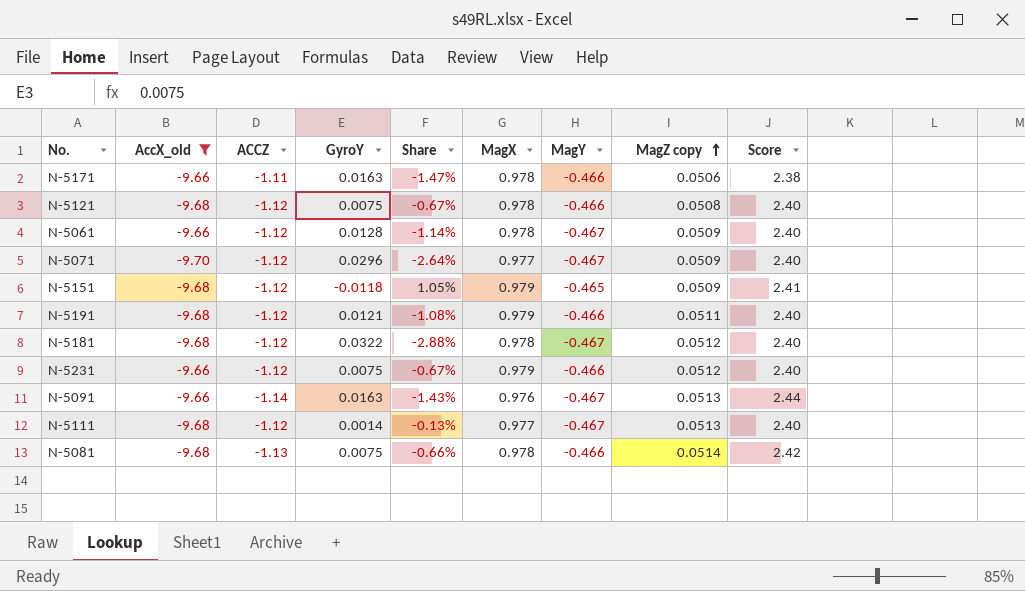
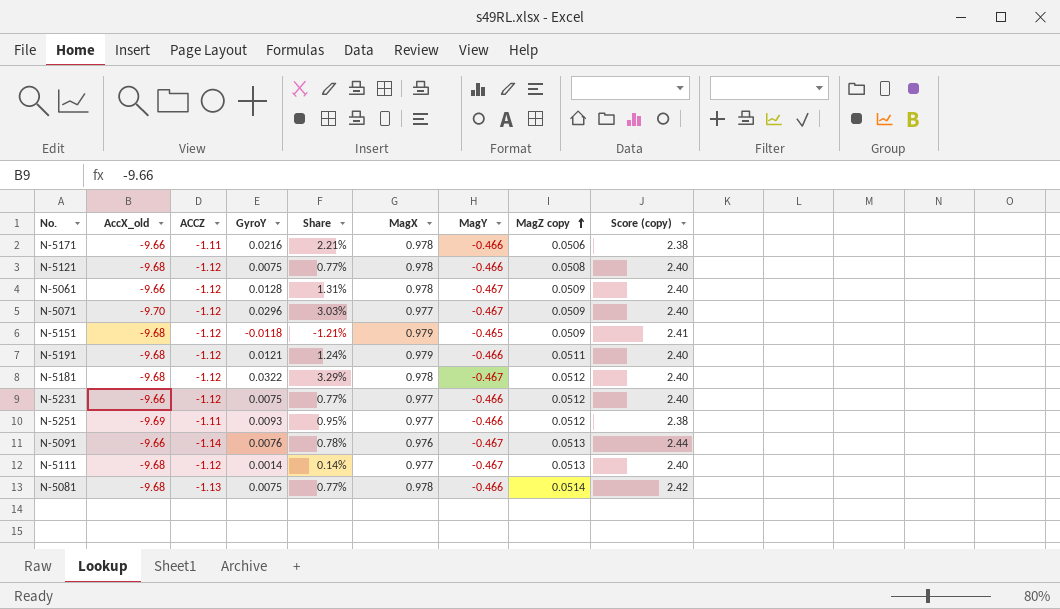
filter: AccX_old != -9.69 -> none
column Share | formula: [GyroY] / [ACCZ] -> [GyroY] / [MagX]
column name: Score -> Score (copy)
N-5171 | GyroY: 0.0163 -> 0.0216
N-5231 | MagX: 0.979 -> 0.977
N-5091 | GyroY: 0.0163 -> 0.0076

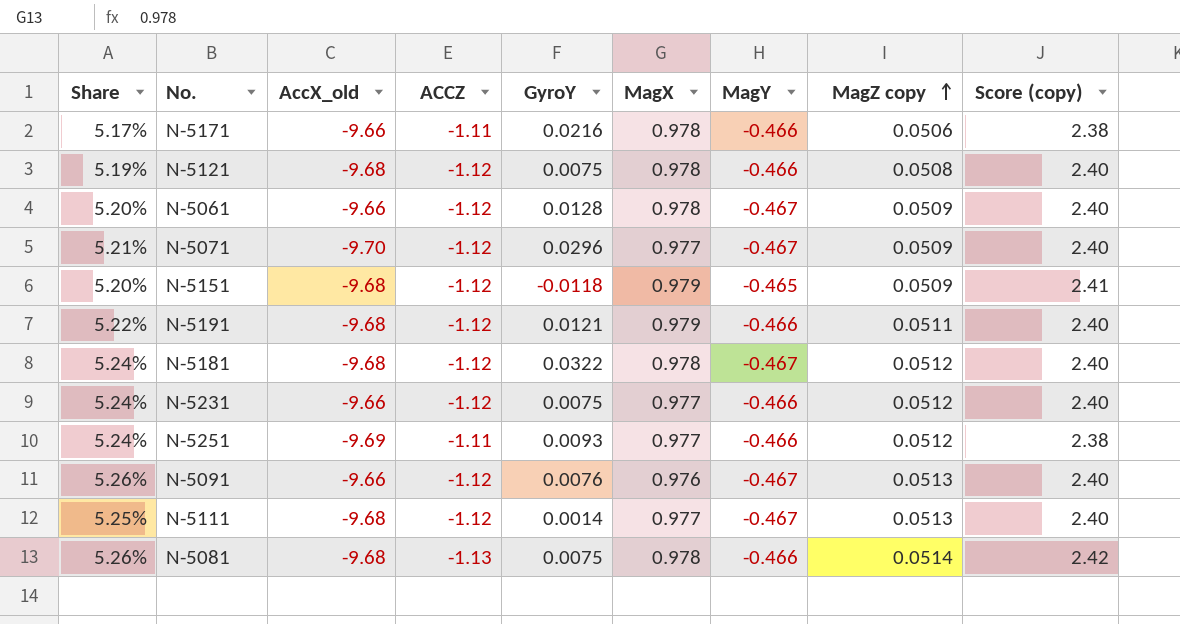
column Share | formula: [GyroY] / [MagX] -> [MagZ copy] / [MagX]
column Share | position: 5 -> 1
N-5091 | ACCZ: -1.14 -> -1.12
N-5091 | Score (copy): 2.44 -> 2.40

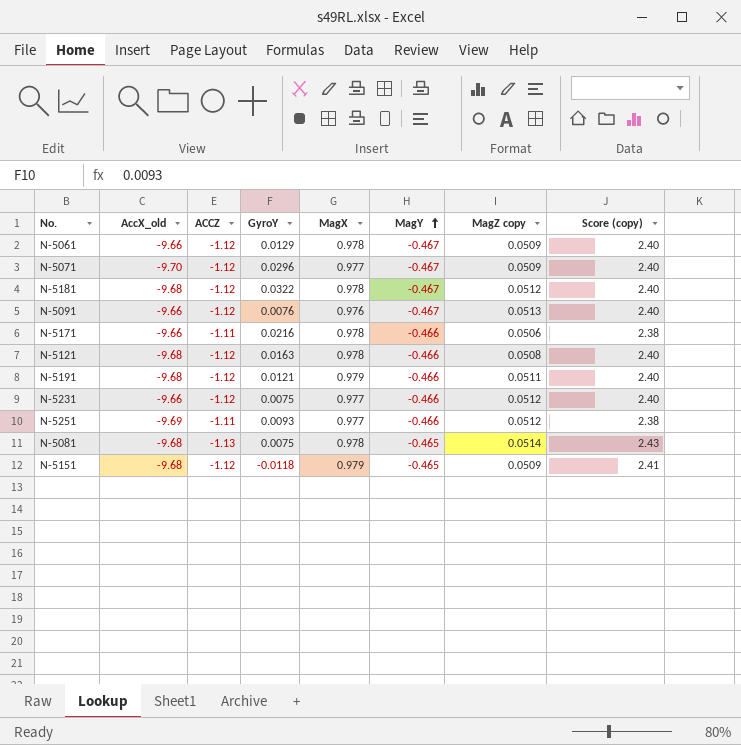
row order: MagZ copy ascending -> MagY ascending
column Share | formula: [MagZ copy] / [MagX] -> none
row N-5111: 5.25% | -9.68 | -1.12 | 0.0014 | 0.977 | -0.467 | 0.0513 | 2.40 -> none
N-5061 | GyroY: 0.0128 -> 0.0129
N-5121 | GyroY: 0.0075 -> 0.0163
N-5081 | MagY: -0.466 -> -0.465
N-5081 | Score (copy): 2.42 -> 2.43

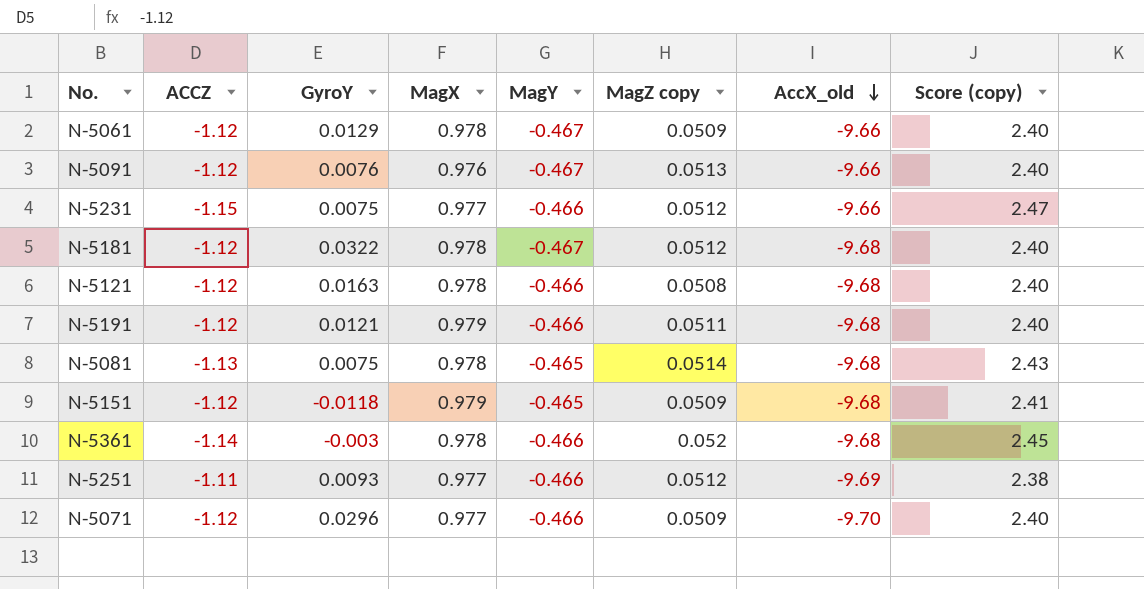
row order: MagY ascending -> AccX_old descending
column AccX_old | position: 2 -> 7
row N-5171: -9.66 | -1.11 | 0.0216 | 0.978 | -0.466 | 0.0506 | 2.38 -> none
N-5231 | ACCZ: -1.12 -> -1.15
N-5231 | Score (copy): 2.40 -> 2.47
row N-5361: none -> -1.14 | -0.003 | 0.978 | -0.466 | 0.052 | -9.68 | 2.45
N-5071 | MagY: -0.467 -> -0.466

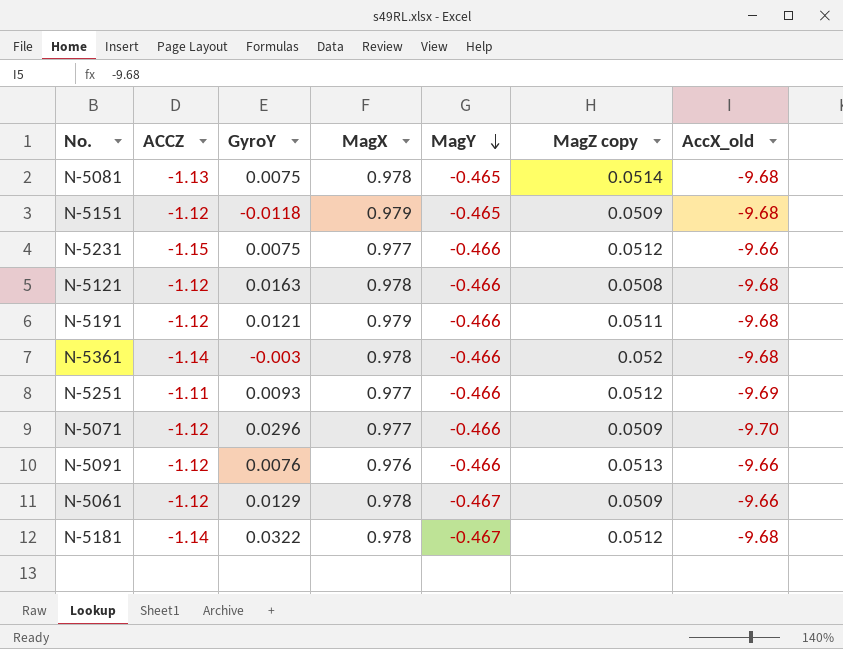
row order: AccX_old descending -> MagY descending
column Score (copy) | formula: [ACCZ] / [MagY] -> none
N-5091 | MagY: -0.467 -> -0.466
N-5181 | ACCZ: -1.12 -> -1.14

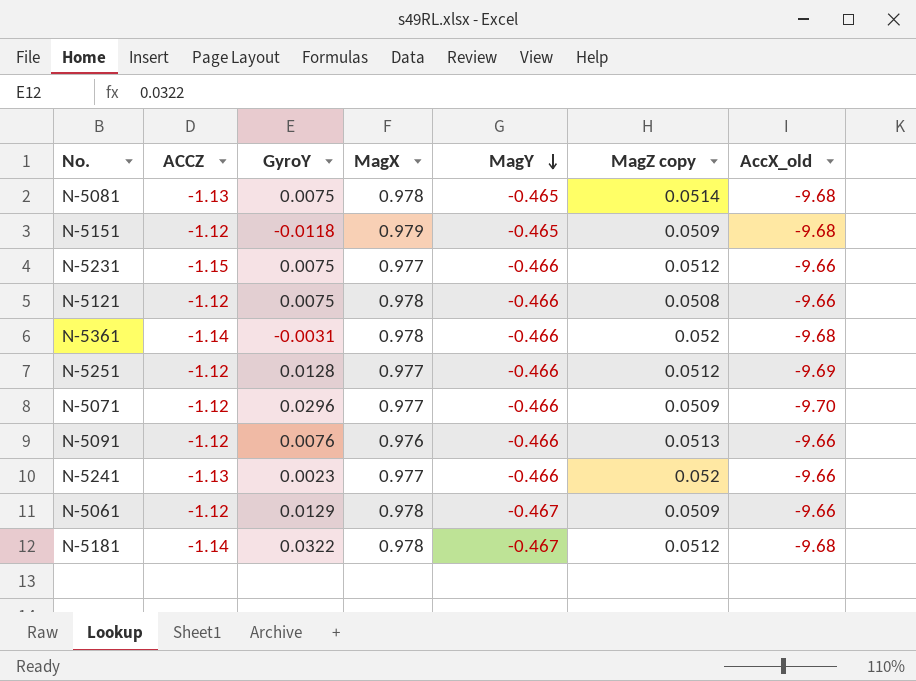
row N-5191: -1.12 | 0.0121 | 0.979 | -0.466 | 0.0511 | -9.68 -> none
N-5121 | GyroY: 0.0163 -> 0.0075
N-5121 | AccX_old: -9.68 -> -9.66
N-5361 | GyroY: -0.003 -> -0.0031
N-5251 | ACCZ: -1.11 -> -1.12
N-5251 | GyroY: 0.0093 -> 0.0128
row N-5241: none -> -1.13 | 0.0023 | 0.977 | -0.466 | 0.052 | -9.66

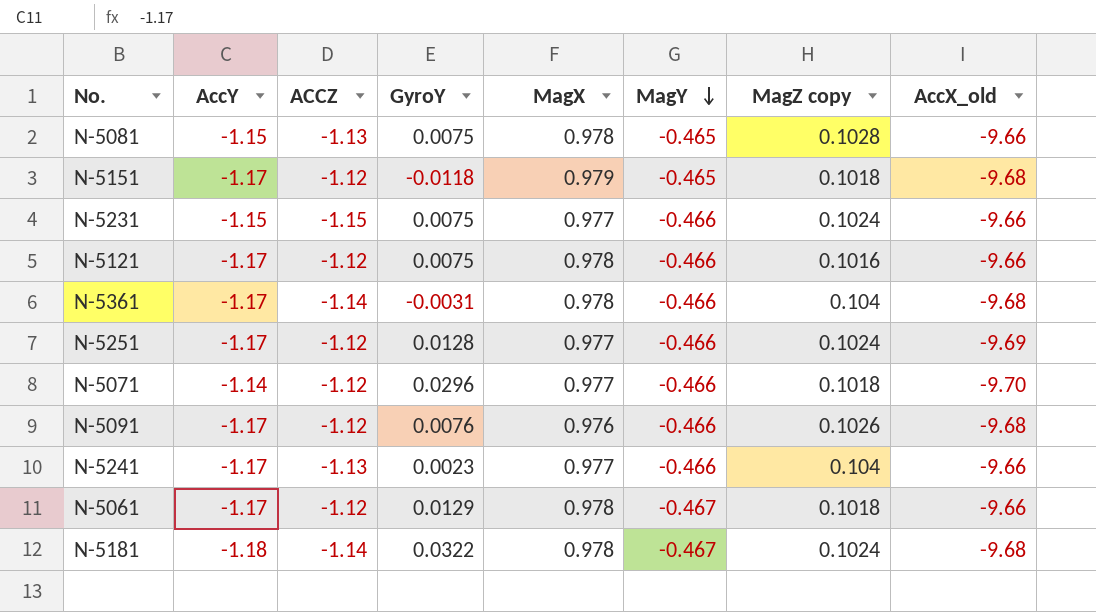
column AccY | position: none -> 2
N-5081 | MagZ copy: 0.0514 -> 0.1028
N-5081 | AccX_old: -9.68 -> -9.66
N-5151 | MagZ copy: 0.0509 -> 0.1018
N-5231 | MagZ copy: 0.0512 -> 0.1024
N-5121 | MagZ copy: 0.0508 -> 0.1016
N-5361 | MagZ copy: 0.052 -> 0.104
N-5251 | MagZ copy: 0.0512 -> 0.1024
N-5071 | MagZ copy: 0.0509 -> 0.1018
N-5091 | MagZ copy: 0.0513 -> 0.1026
N-5091 | AccX_old: -9.66 -> -9.68
N-5241 | MagZ copy: 0.052 -> 0.104
N-5061 | MagZ copy: 0.0509 -> 0.1018
N-5181 | MagZ copy: 0.0512 -> 0.1024

